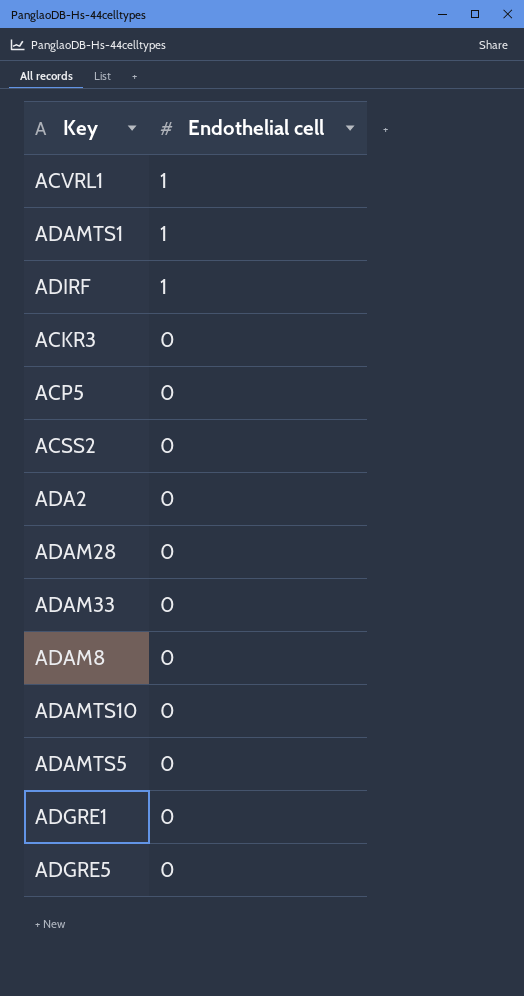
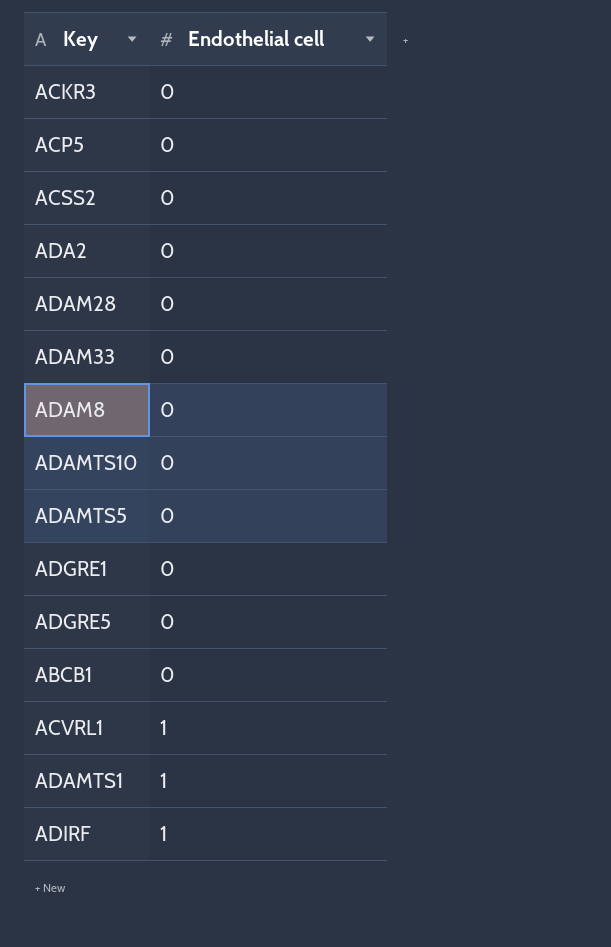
row order: Endothelial cell descending -> Endothelial cell ascending
row ABCB1: none -> 0

